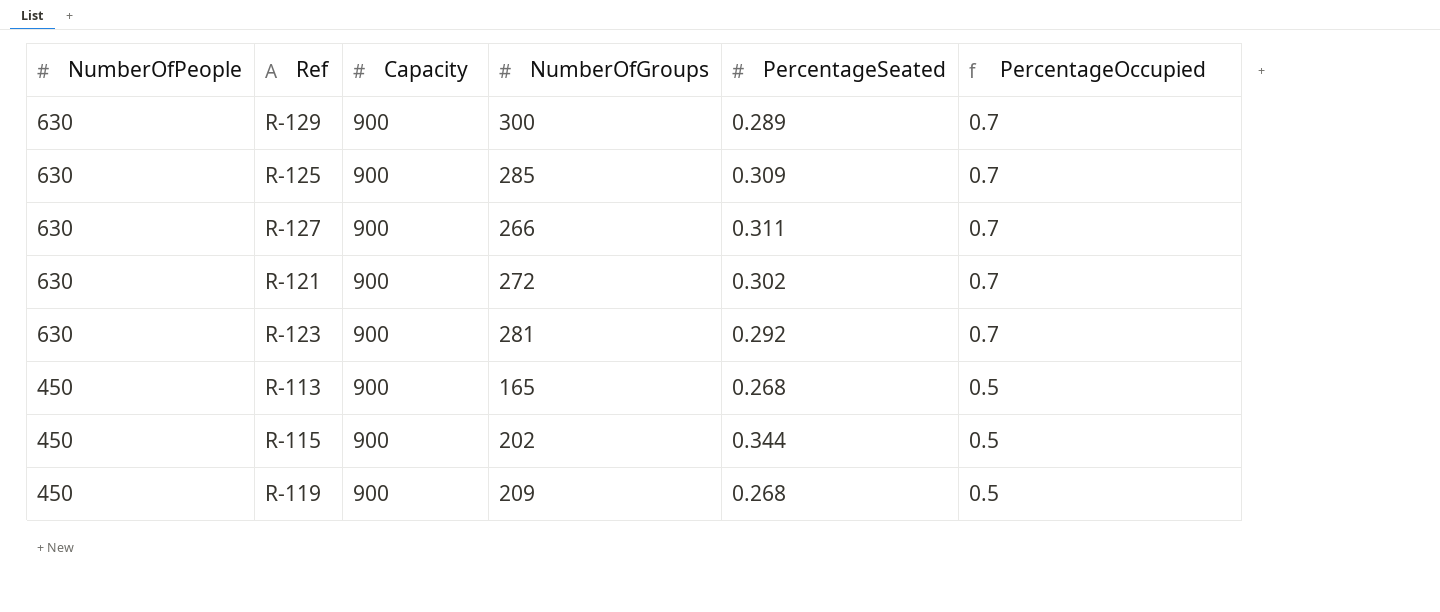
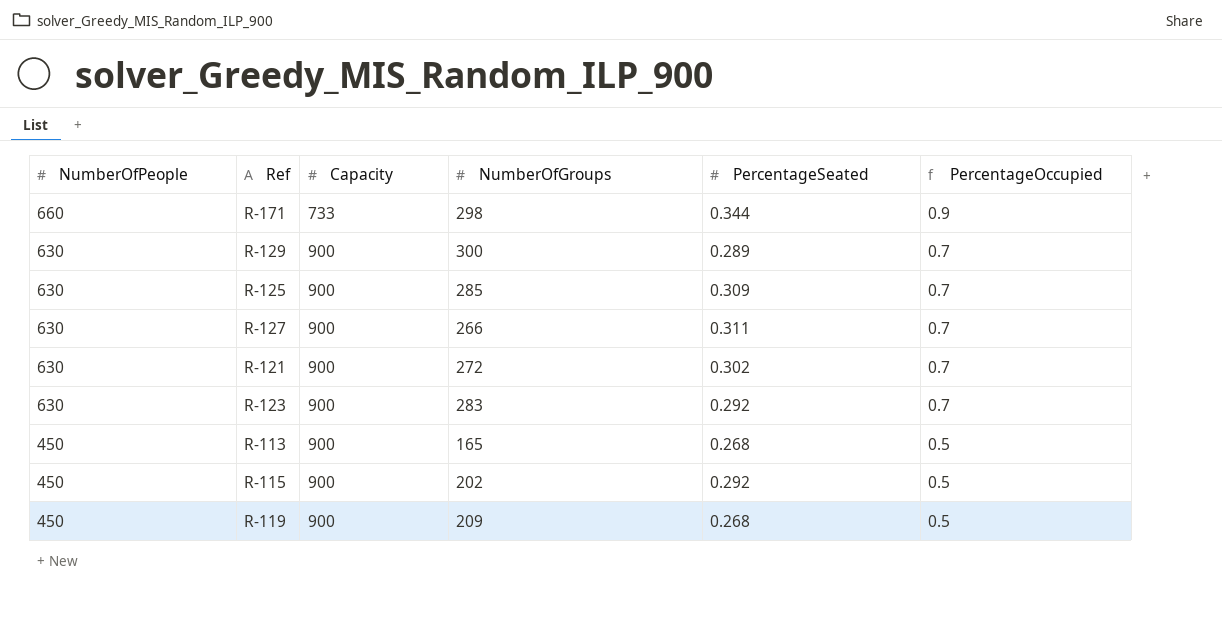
row R-171: none -> 660 | 733 | 298 | 0.344 | 0.9
R-123 | NumberOfGroups: 281 -> 283
R-115 | PercentageSeated: 0.344 -> 0.292

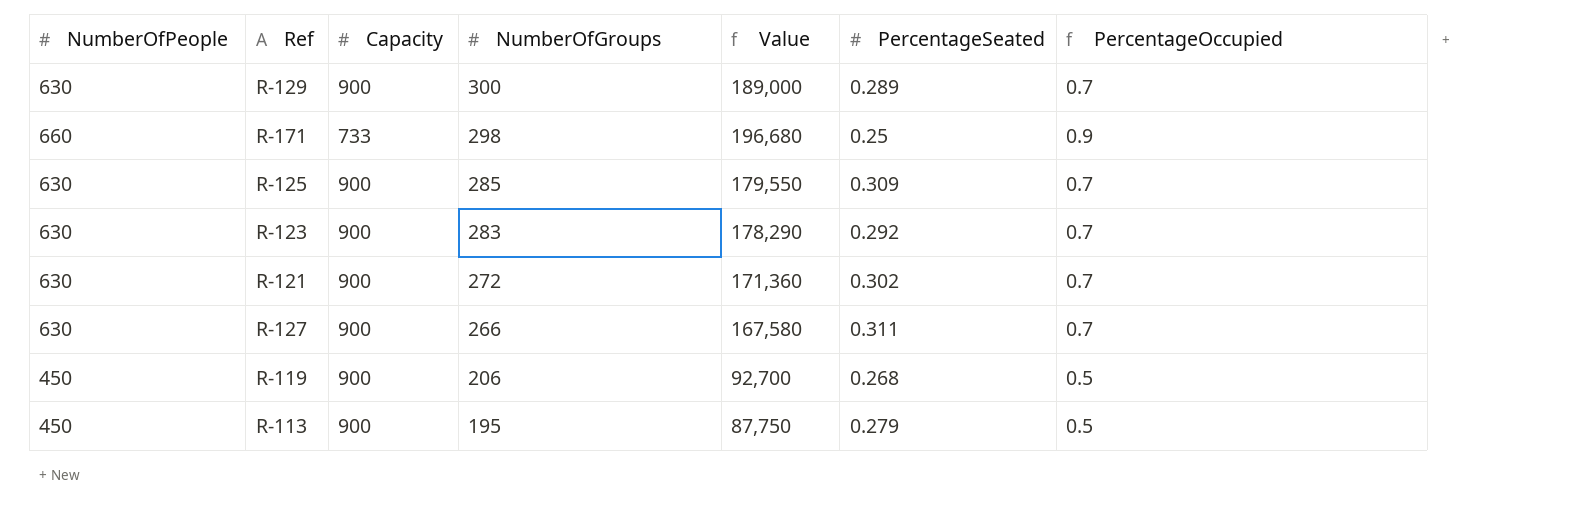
row order: NumberOfPeople descending -> NumberOfGroups descending
column Value | formula: none -> [NumberOfPeople] * [NumberOfGroups]
row R-115: 450 | 900 | 202 | 0.292 | 0.5 -> none
R-171 | PercentageSeated: 0.344 -> 0.25
R-119 | NumberOfGroups: 209 -> 206
R-113 | NumberOfGroups: 165 -> 195
R-113 | PercentageSeated: 0.268 -> 0.279

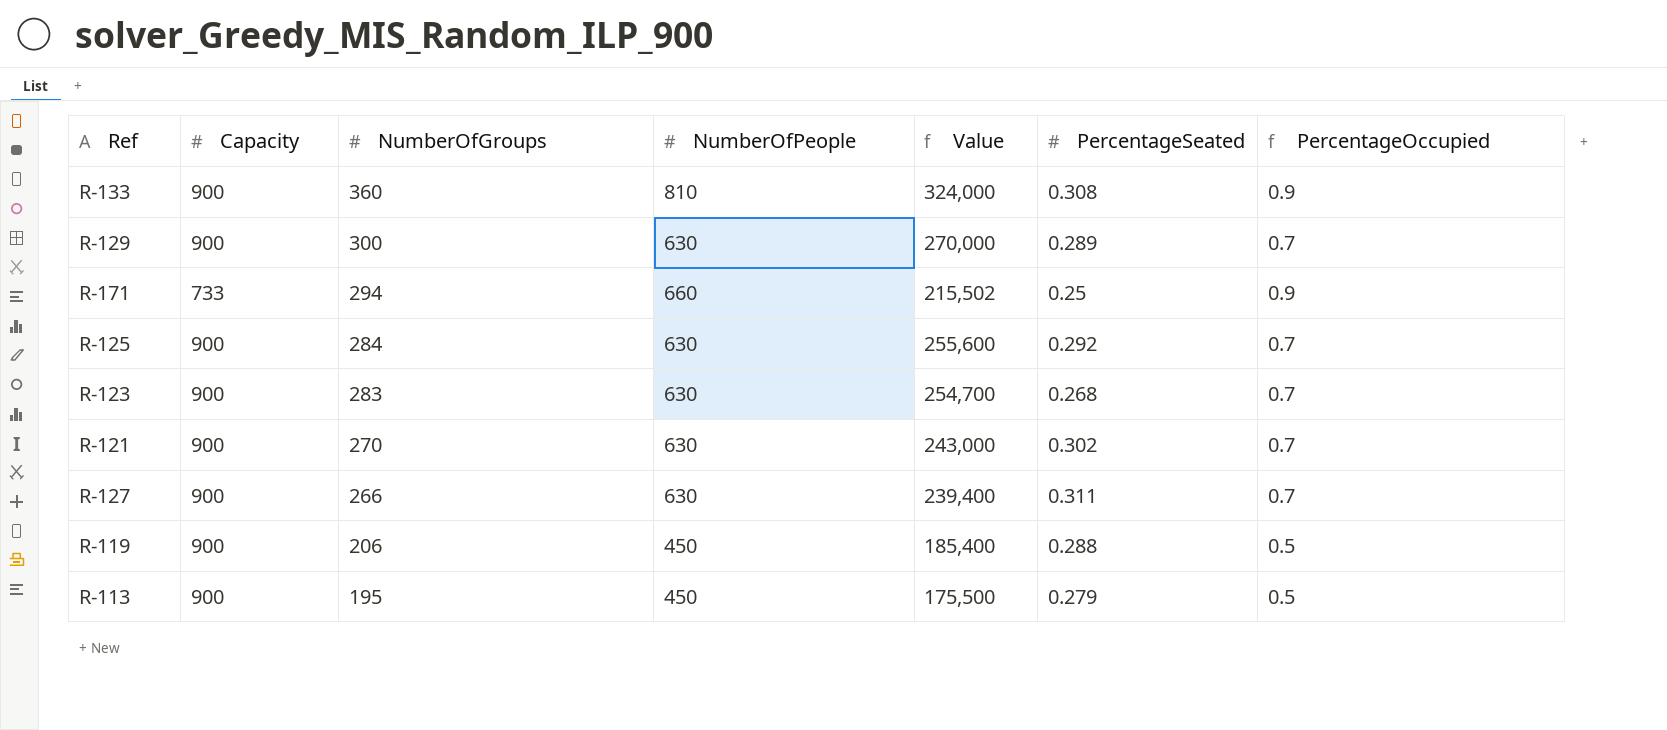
column NumberOfPeople | position: 1 -> 4
column Value | formula: [NumberOfPeople] * [NumberOfGroups] -> [Capacity] * [NumberOfGroups]
row R-133: none -> 900 | 360 | 810 | 324,000 | 0.308 | 0.9
R-171 | NumberOfGroups: 298 -> 294
R-125 | NumberOfGroups: 285 -> 284
R-125 | PercentageSeated: 0.309 -> 0.292
R-123 | PercentageSeated: 0.292 -> 0.268
R-121 | NumberOfGroups: 272 -> 270
R-119 | PercentageSeated: 0.268 -> 0.288

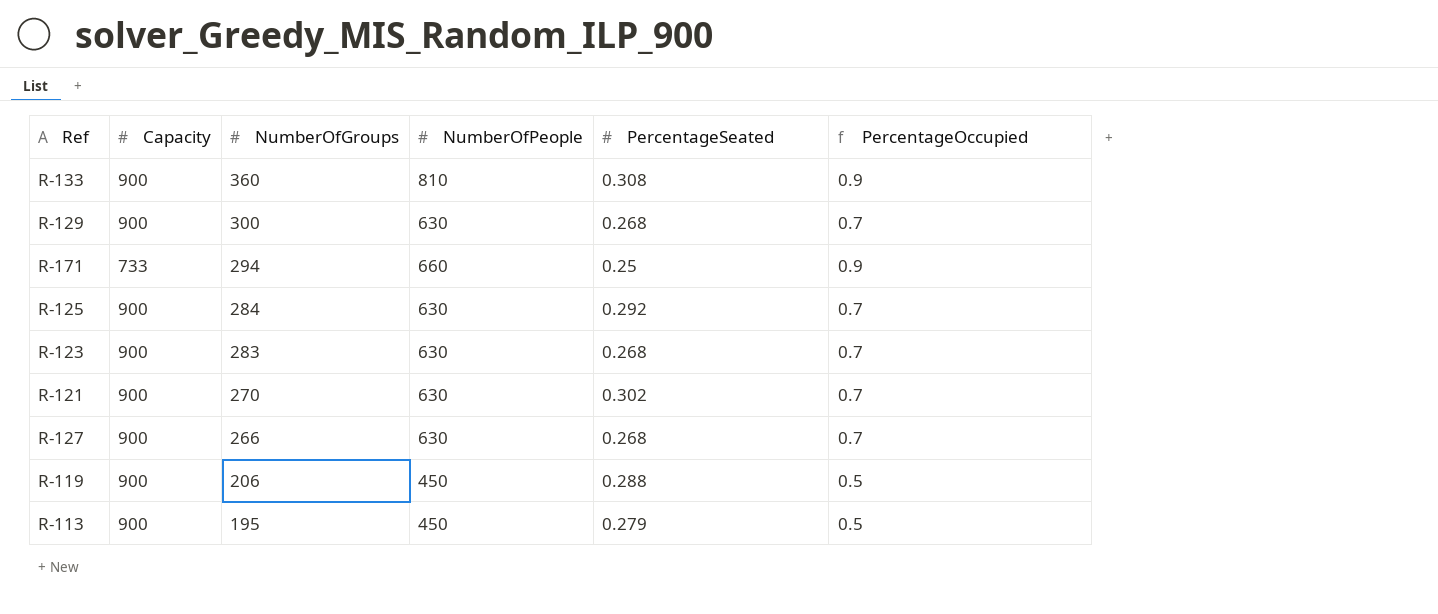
column Value | formula: [Capacity] * [NumberOfGroups] -> none
R-129 | PercentageSeated: 0.289 -> 0.268
R-127 | PercentageSeated: 0.311 -> 0.268

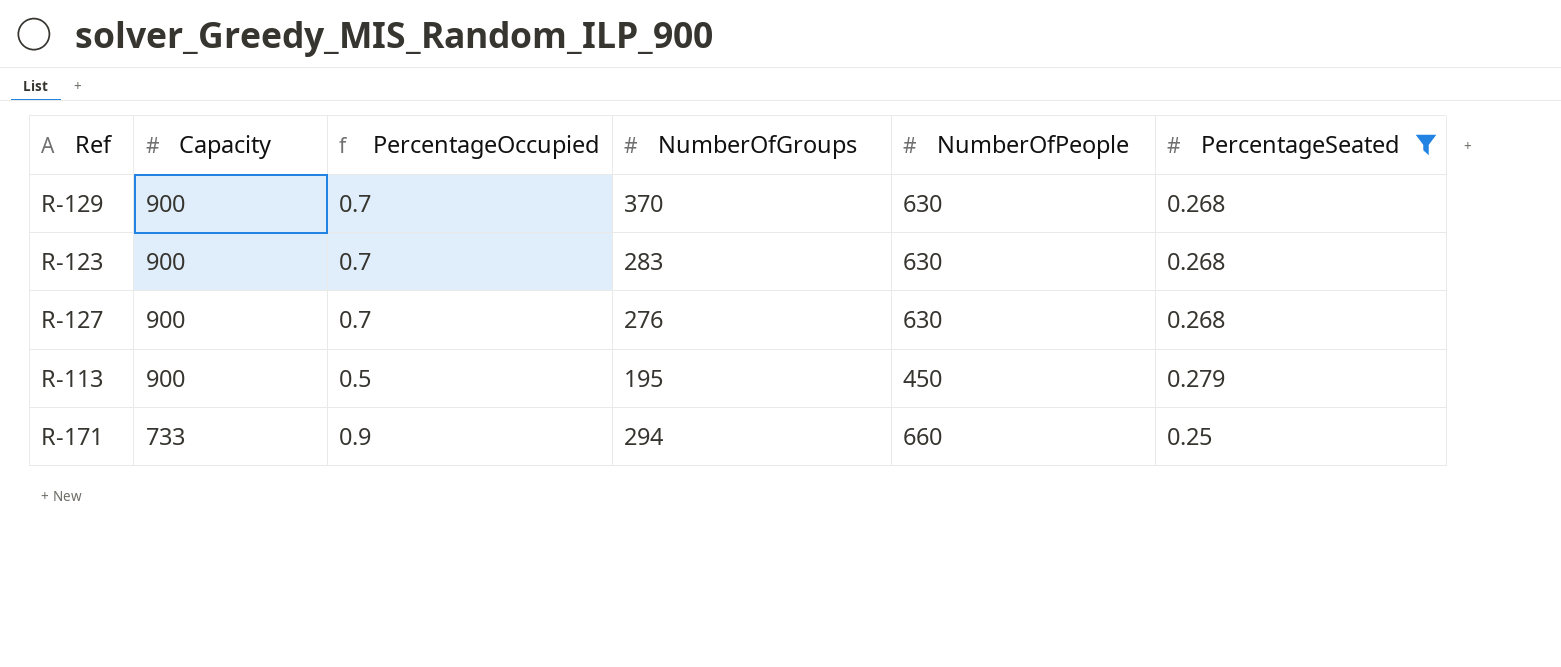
filter: none -> PercentageSeated <= 0.279
row order: NumberOfGroups descending -> Capacity descending
column PercentageOccupied | position: 6 -> 3
R-129 | NumberOfGroups: 300 -> 370
R-127 | NumberOfGroups: 266 -> 276

